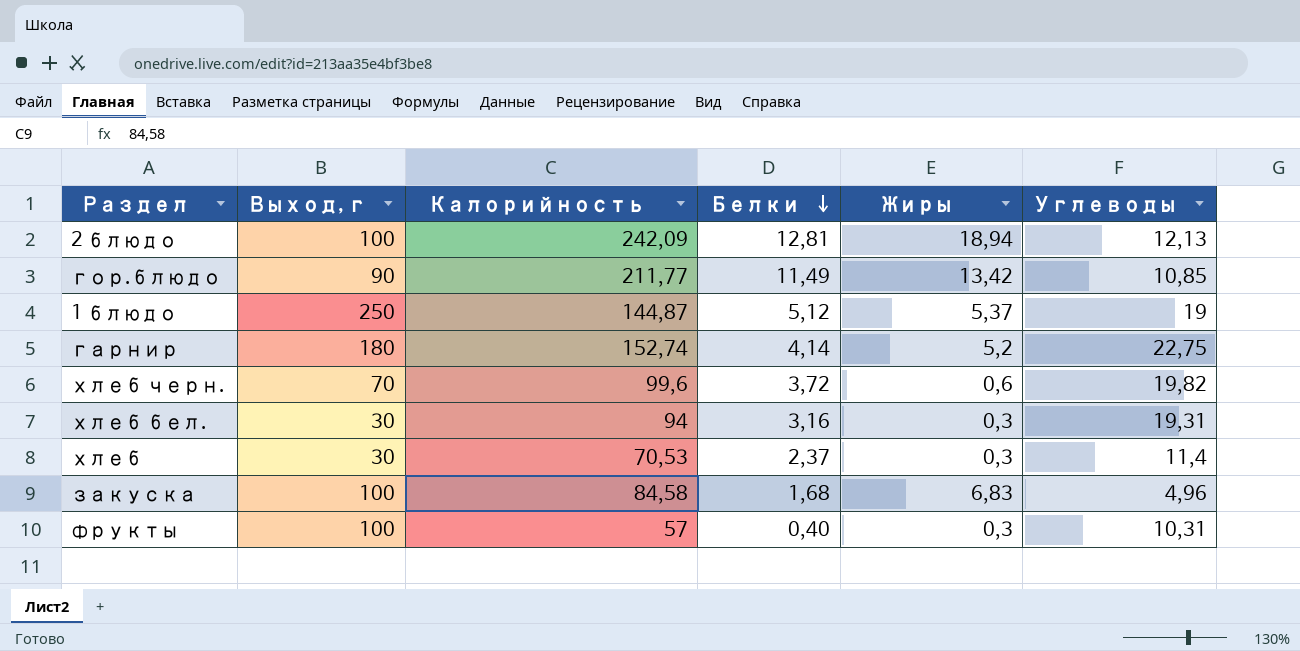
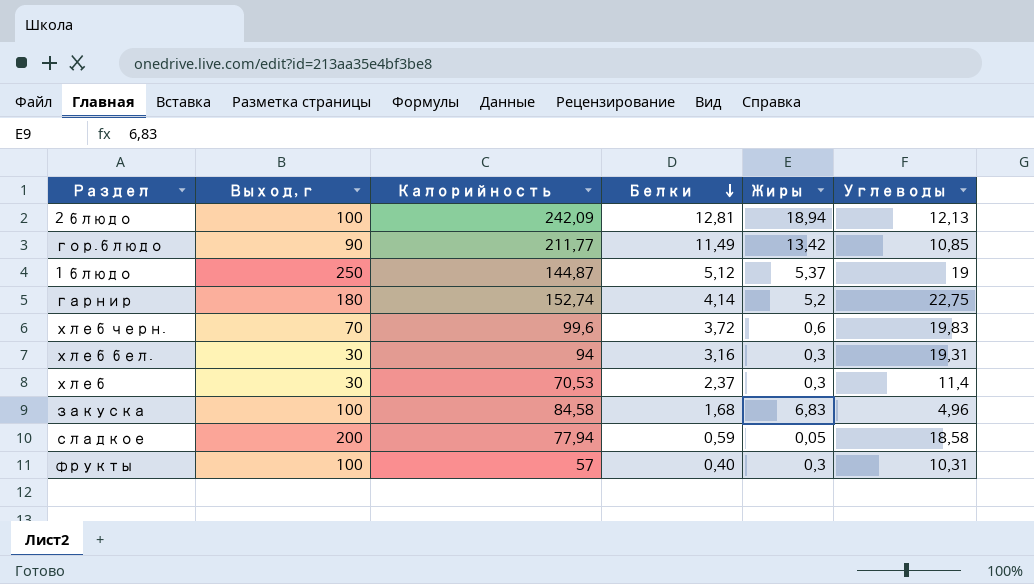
хлеб черн. | Углеводы: 19,82 -> 19,83
row сладкое: none -> 200 | 77,94 | 0,59 | 0,05 | 18,58

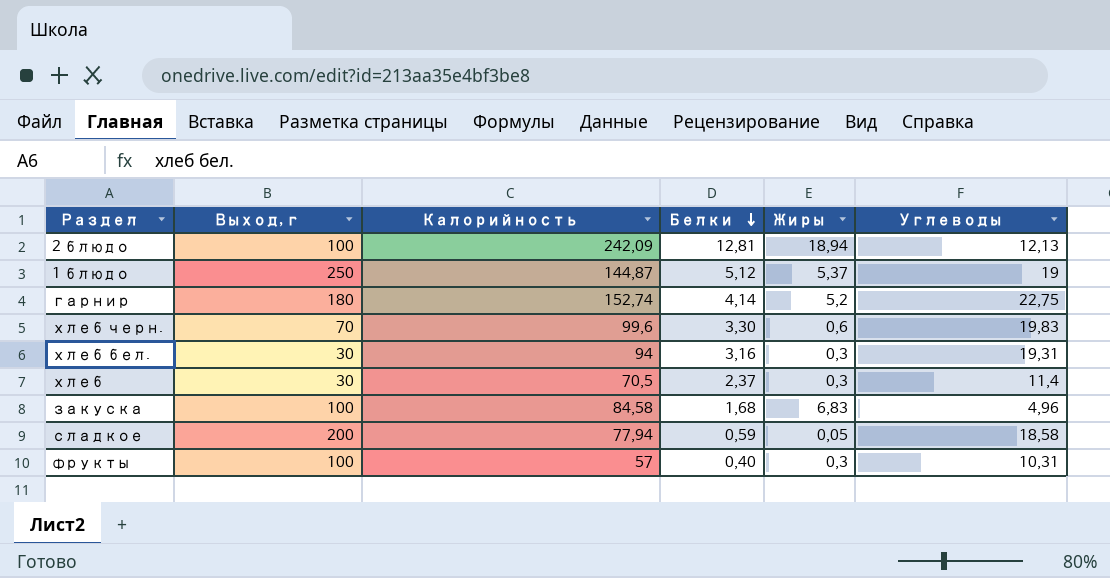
row гор.блюдо: 90 | 211,77 | 11,49 | 13,42 | 10,85 -> none
хлеб черн. | Белки: 3,72 -> 3,30
хлеб | Калорийность: 70,53 -> 70,5

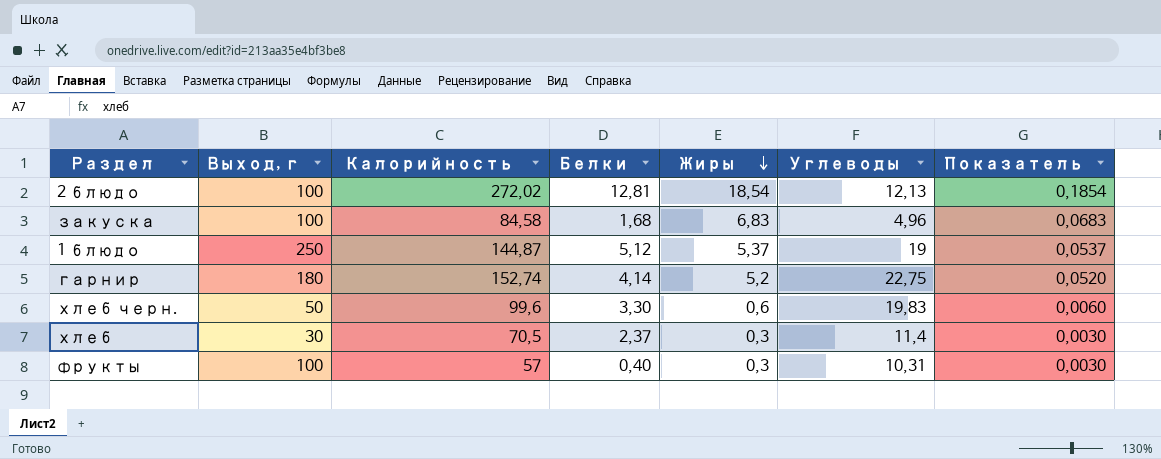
row order: Белки descending -> Жиры descending
column Показатель | formula: none -> [Жиры] * 0,01
row хлеб бел.: 30 | 94 | 3,16 | 0,3 | 19,31 -> none
row сладкое: 200 | 77,94 | 0,59 | 0,05 | 18,58 -> none
2 блюдо | Калорийность: 242,09 -> 272,02
2 блюдо | Жиры: 18,94 -> 18,54
хлеб черн. | Выход, г: 70 -> 50

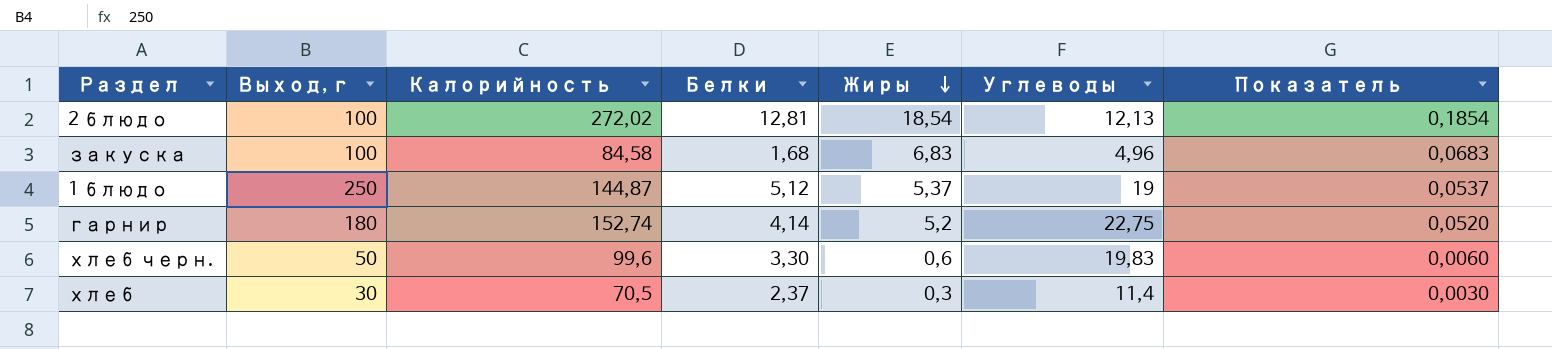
row фрукты: 100 | 57 | 0,40 | 0,3 | 10,31 | 0,0030 -> none

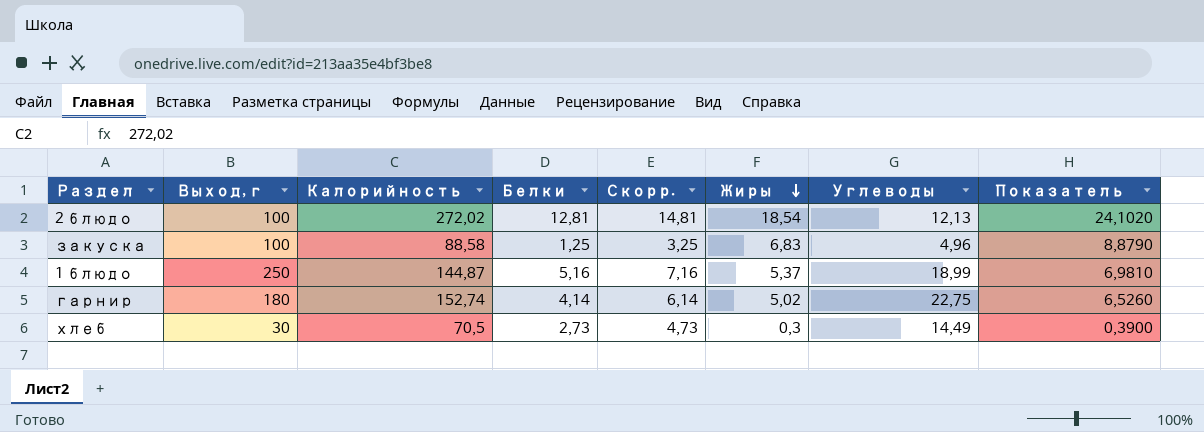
column Скорр. | formula: none -> [Белки] + 2
column Показатель | formula: [Жиры] * 0,01 -> [Жиры] * 1,3
row хлеб черн.: 50 | 99,6 | 3,30 | 0,6 | 19,83 | 0,0060 -> none
закуска | Калорийность: 84,58 -> 88,58
закуска | Белки: 1,68 -> 1,25
1 блюдо | Белки: 5,12 -> 5,16
1 блюдо | Углеводы: 19 -> 18,99
гарнир | Жиры: 5,2 -> 5,02
хлеб | Белки: 2,37 -> 2,73
хлеб | Углеводы: 11,4 -> 14,49

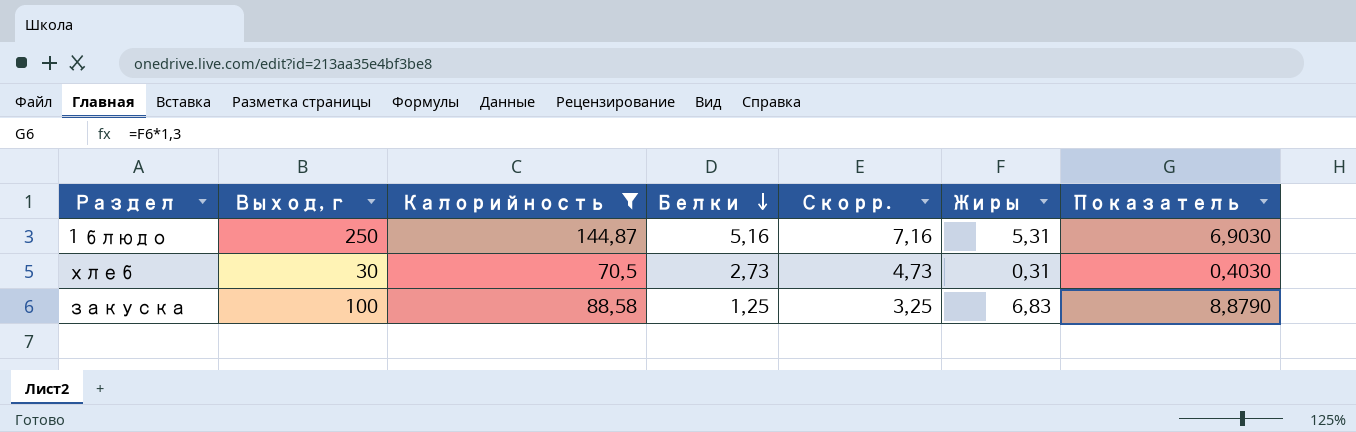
filter: none -> Калорийность <= 144,87
row order: Жиры descending -> Белки descending
column Углеводы | position: 7 -> none
1 блюдо | Жиры: 5,37 -> 5,31
1 блюдо | Показатель: 6,9810 -> 6,9030
хлеб | Жиры: 0,3 -> 0,31
хлеб | Показатель: 0,3900 -> 0,4030

